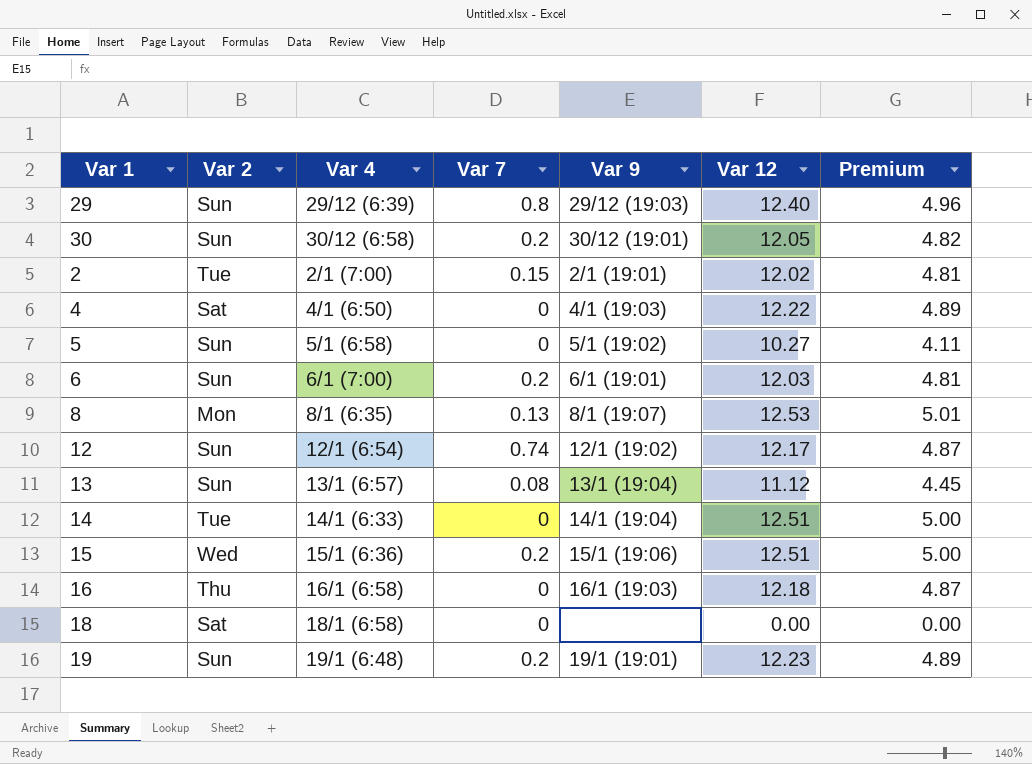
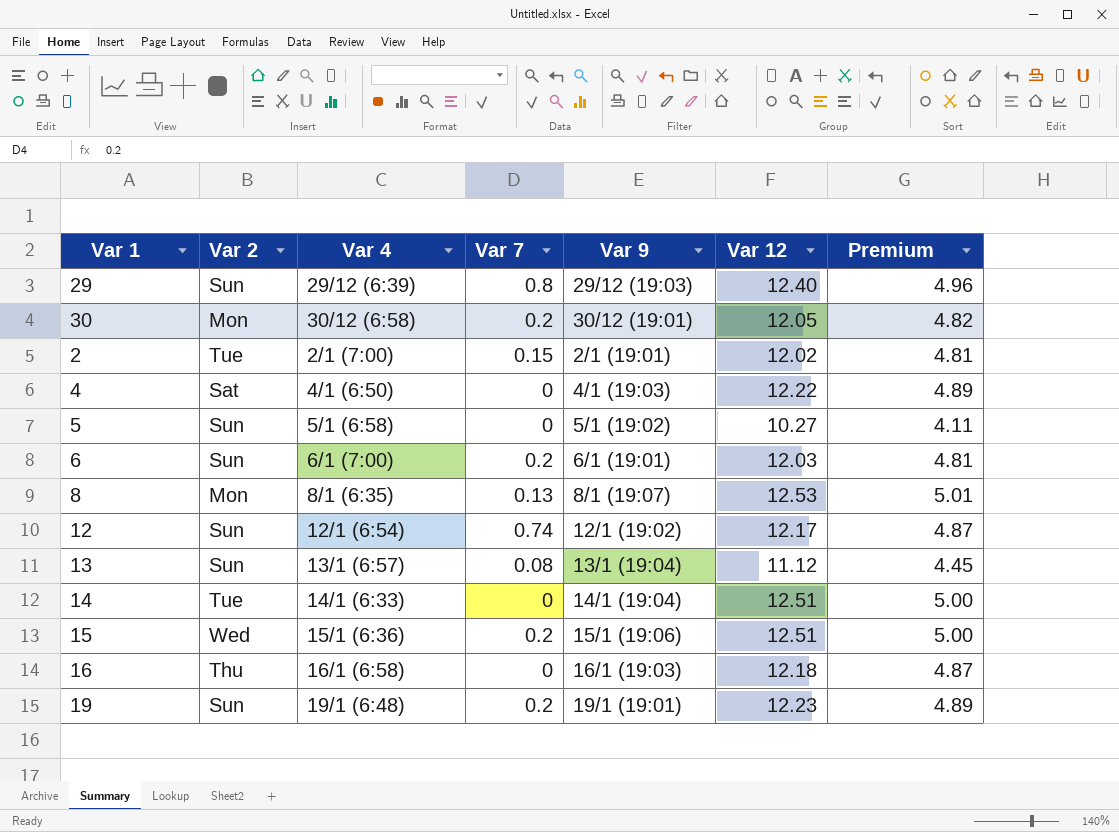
row 18: Sat | 18/1 (6:58) | 0 | none | 0.00 | 0.00 -> none
30 | Var 2: Sun -> Mon

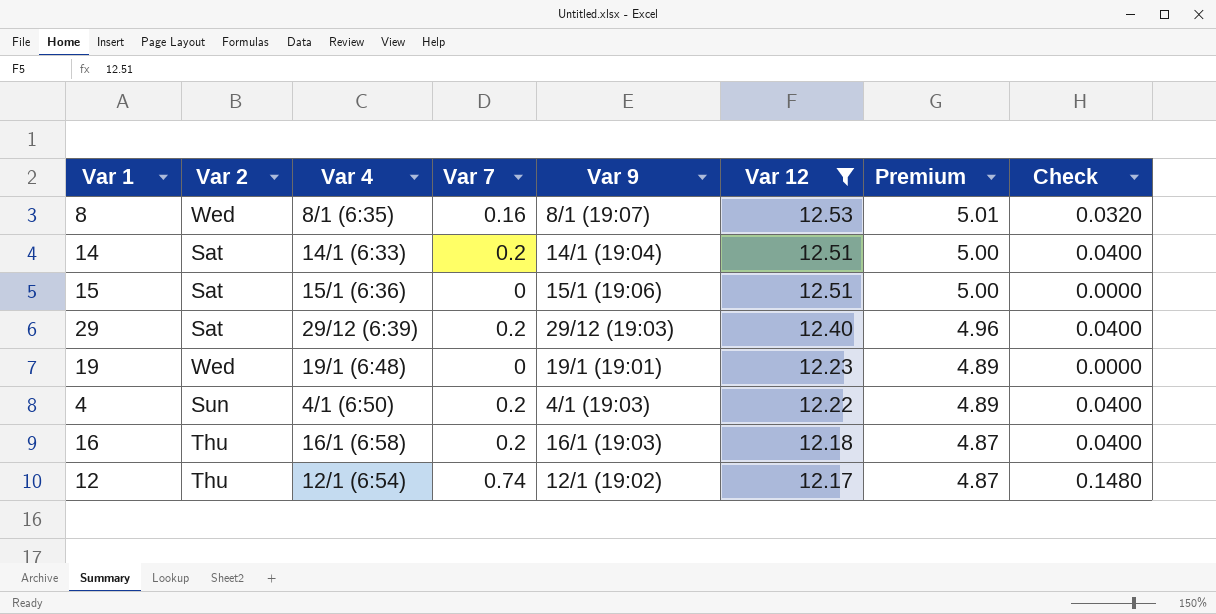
filter: none -> Var 12 >= 12.17
row order: none -> Var 12 descending
column Check | formula: none -> [Var 7] * 0.2
8 | Var 2: Mon -> Wed
8 | Var 7: 0.13 -> 0.16
14 | Var 2: Tue -> Sat
14 | Var 7: 0 -> 0.2
15 | Var 2: Wed -> Sat
15 | Var 7: 0.2 -> 0
29 | Var 2: Sun -> Sat
29 | Var 7: 0.8 -> 0.2
19 | Var 2: Sun -> Wed
19 | Var 7: 0.2 -> 0
4 | Var 2: Sat -> Sun
4 | Var 7: 0 -> 0.2
16 | Var 7: 0 -> 0.2
12 | Var 2: Sun -> Thu

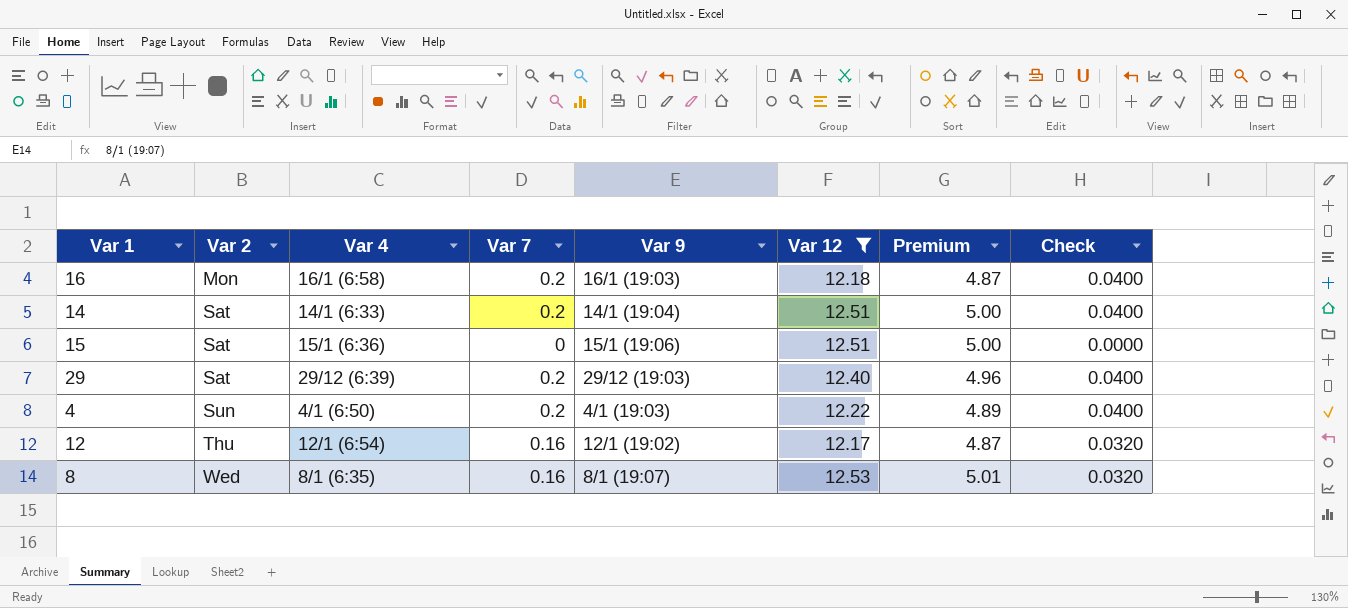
row order: Var 12 descending -> Var 2 ascending
row 19: Wed | 19/1 (6:48) | 0 | 19/1 (19:01) | 12.23 | 4.89 | 0.0000 -> none
16 | Var 2: Thu -> Mon
12 | Var 7: 0.74 -> 0.16
12 | Check: 0.1480 -> 0.0320

